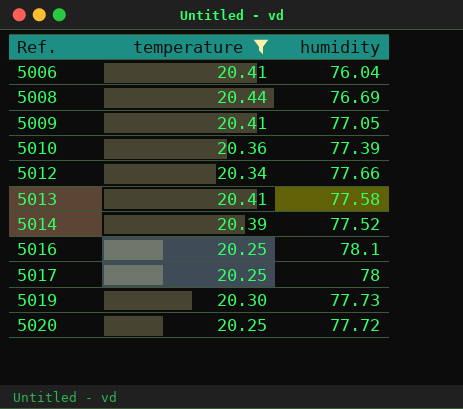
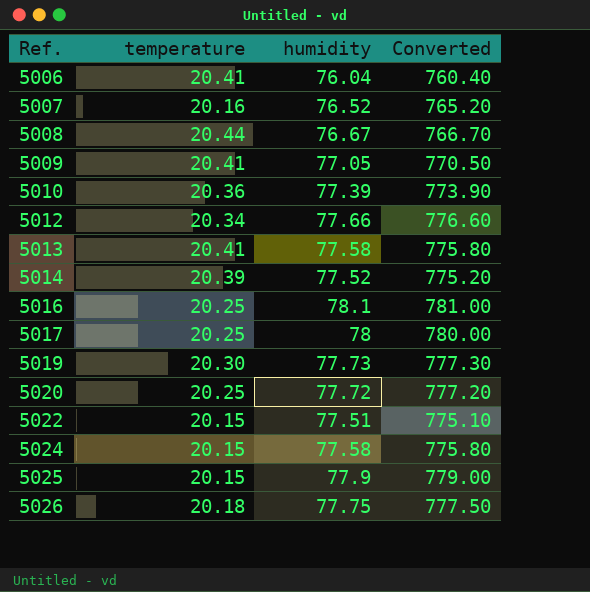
filter: temperature >= 20.25 -> none
column Converted | formula: none -> [humidity] * 10
5008 | humidity: 76.69 -> 76.67

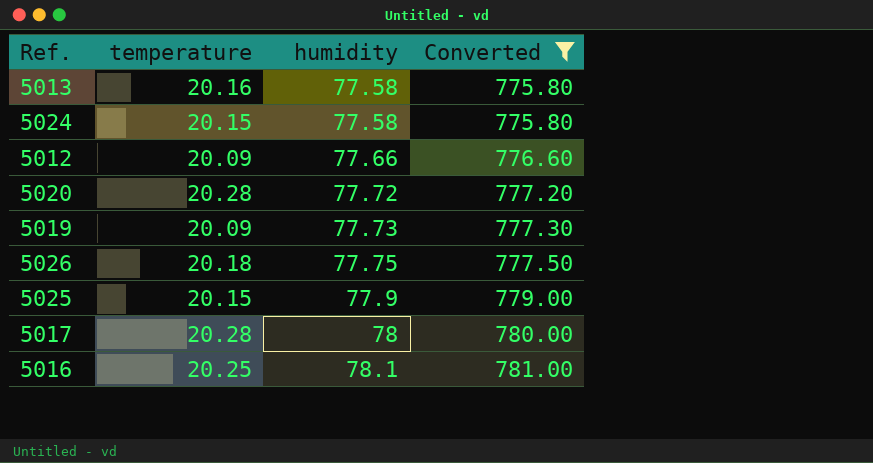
filter: none -> Converted >= 775.80
row order: Ref. ascending -> humidity ascending
5013 | temperature: 20.41 -> 20.16
5012 | temperature: 20.34 -> 20.09
5020 | temperature: 20.25 -> 20.28
5019 | temperature: 20.30 -> 20.09
5017 | temperature: 20.25 -> 20.28

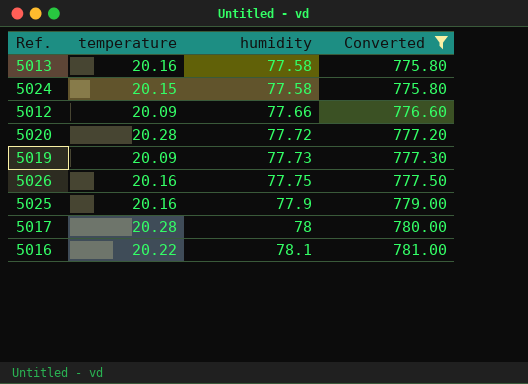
5026 | temperature: 20.18 -> 20.16
5025 | temperature: 20.15 -> 20.16
5016 | temperature: 20.25 -> 20.22

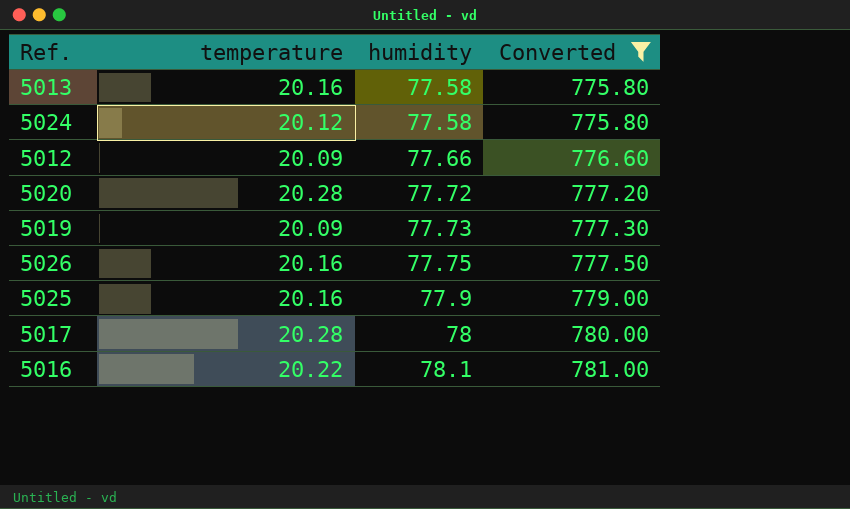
5024 | temperature: 20.15 -> 20.12

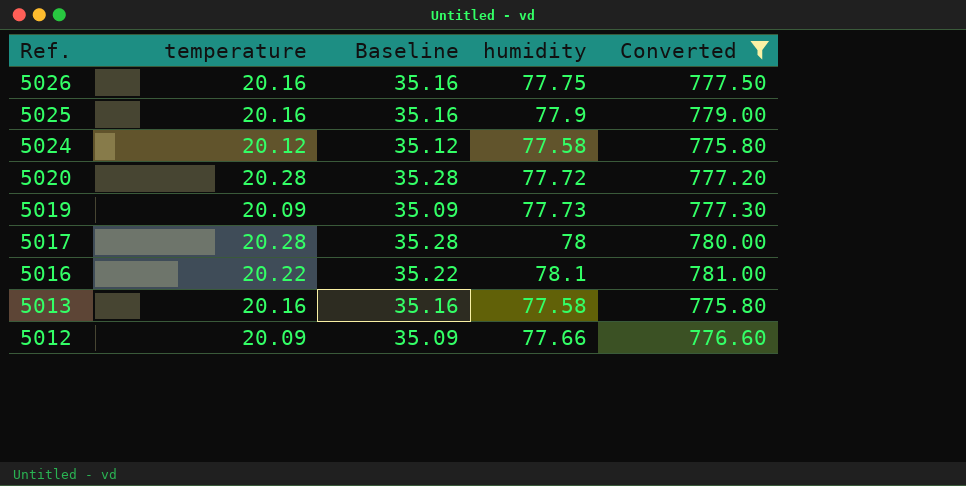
row order: humidity ascending -> Ref. descending
column Baseline | formula: none -> [temperature] + 15

